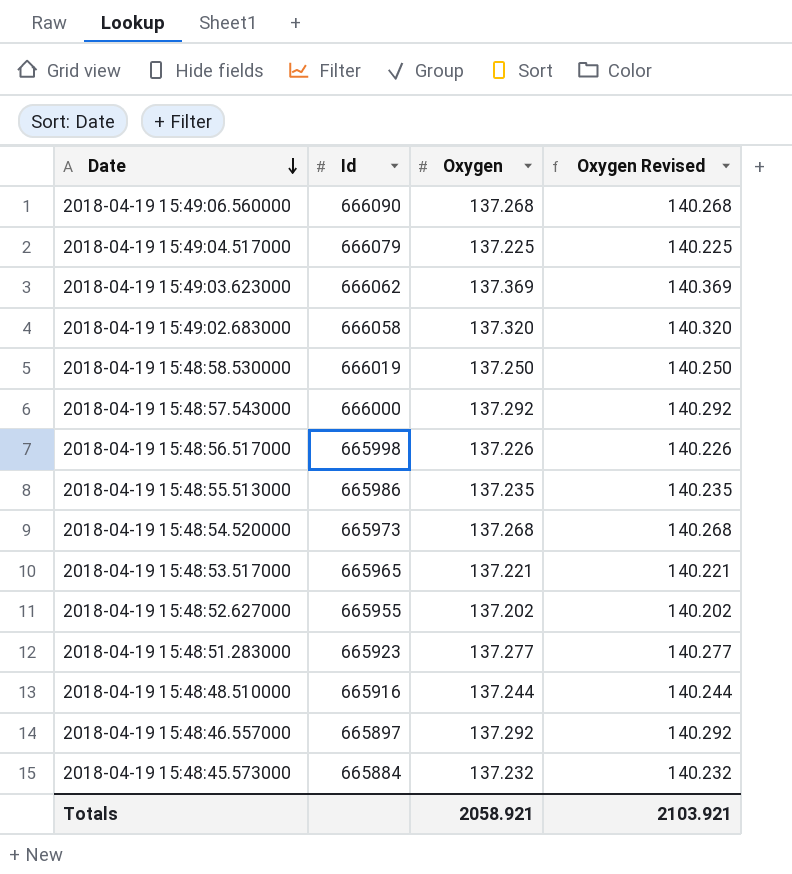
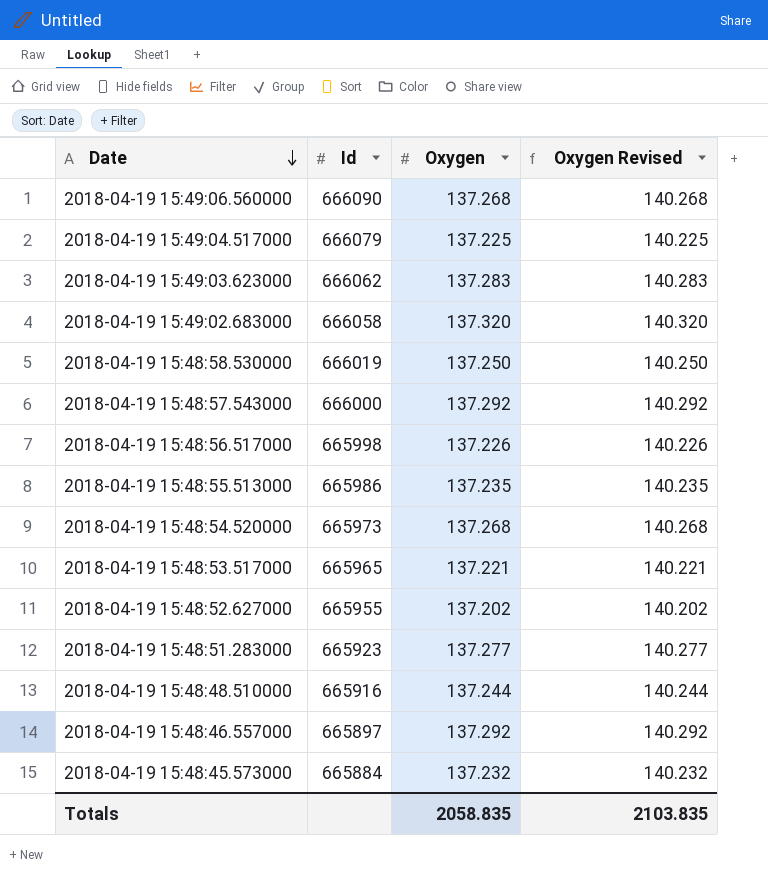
2018-04-19 15:49:03.623000 | Oxygen: 137.369 -> 137.283
2018-04-19 15:49:03.623000 | Oxygen Revised: 140.369 -> 140.283
Totals | Oxygen: 2058.921 -> 2058.835
Totals | Oxygen Revised: 2103.921 -> 2103.835

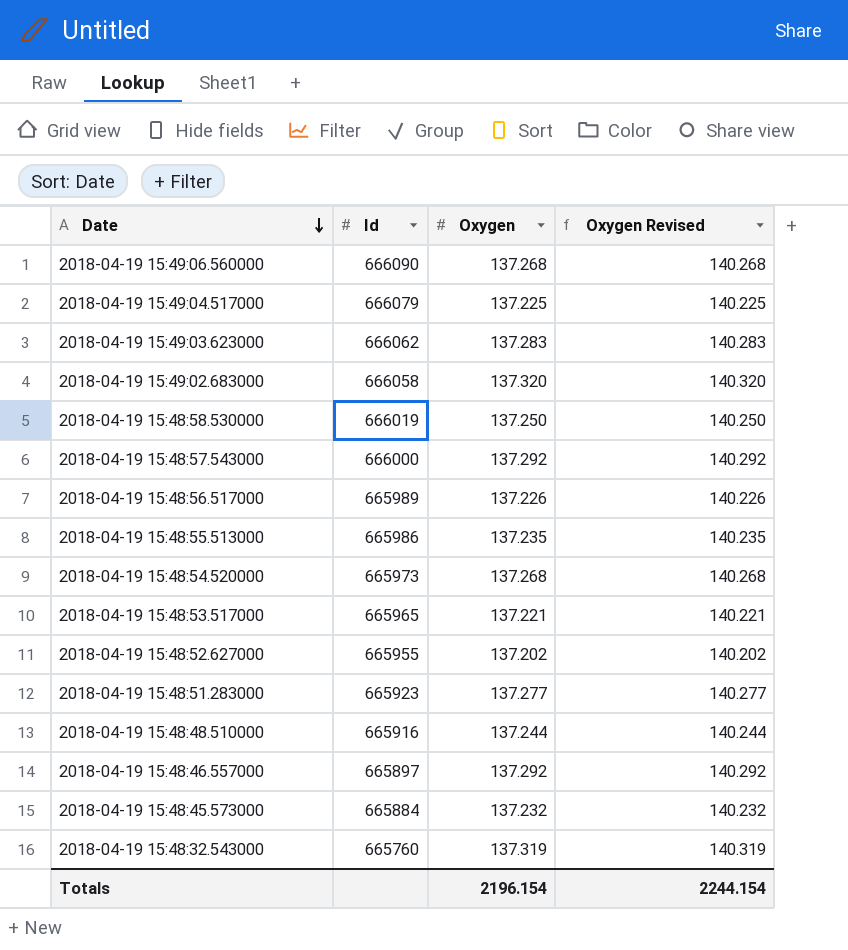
2018-04-19 15:48:56.517000 | Id: 665998 -> 665989
row 2018-04-19 15:48:32.543000: none -> 665760 | 137.319 | 140.319
Totals | Oxygen: 2058.835 -> 2196.154
Totals | Oxygen Revised: 2103.835 -> 2244.154

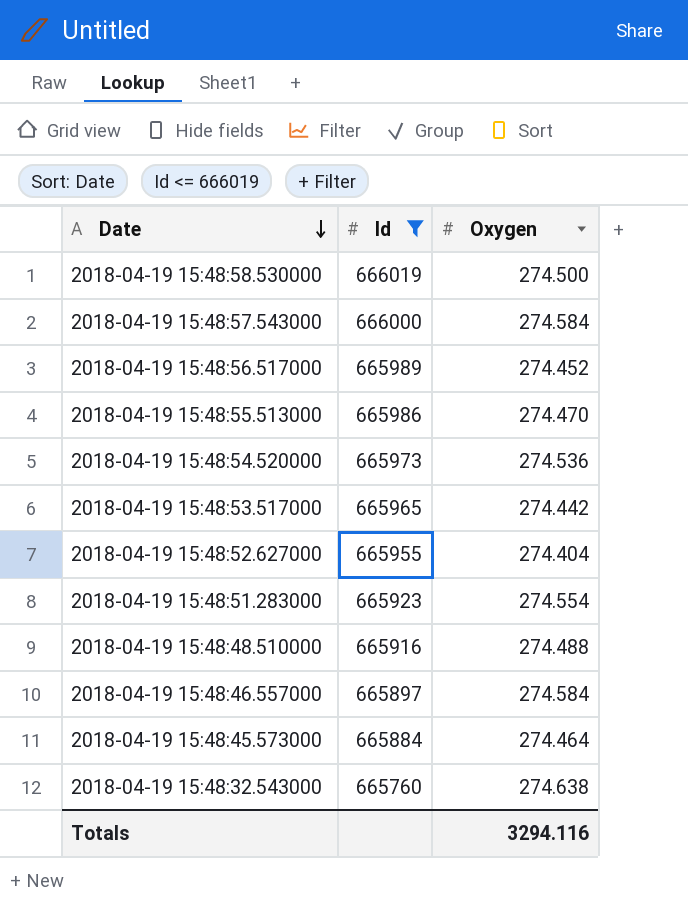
filter: none -> Id <= 666019
column Oxygen Revised | formula: [Oxygen] + 3 -> none
2018-04-19 15:48:58.530000 | Oxygen: 137.250 -> 274.500
2018-04-19 15:48:57.543000 | Oxygen: 137.292 -> 274.584
2018-04-19 15:48:56.517000 | Oxygen: 137.226 -> 274.452
2018-04-19 15:48:55.513000 | Oxygen: 137.235 -> 274.470
2018-04-19 15:48:54.520000 | Oxygen: 137.268 -> 274.536
2018-04-19 15:48:53.517000 | Oxygen: 137.221 -> 274.442
2018-04-19 15:48:52.627000 | Oxygen: 137.202 -> 274.404
2018-04-19 15:48:51.283000 | Oxygen: 137.277 -> 274.554
2018-04-19 15:48:48.510000 | Oxygen: 137.244 -> 274.488
2018-04-19 15:48:46.557000 | Oxygen: 137.292 -> 274.584
2018-04-19 15:48:45.573000 | Oxygen: 137.232 -> 274.464
2018-04-19 15:48:32.543000 | Oxygen: 137.319 -> 274.638
Totals | Oxygen: 2196.154 -> 3294.116

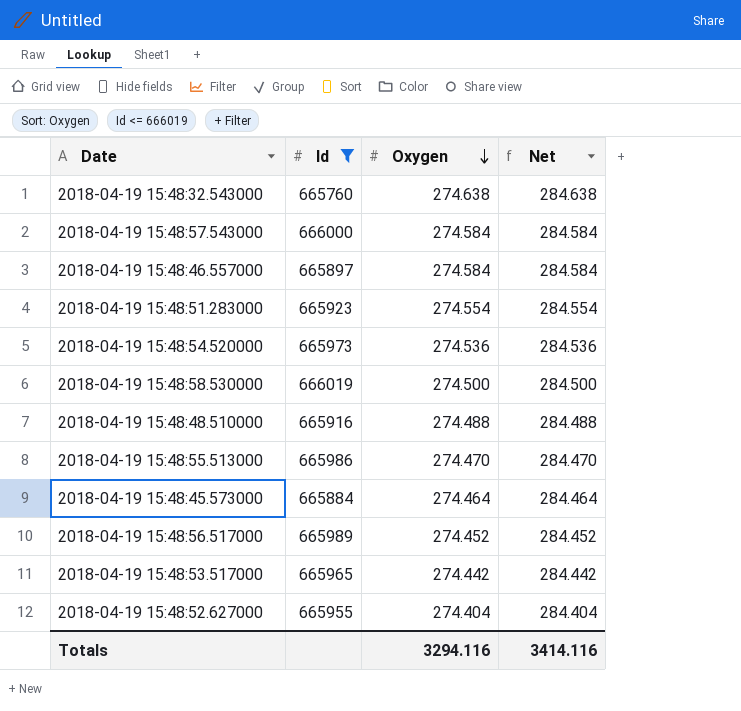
row order: Date descending -> Oxygen descending
column Net | formula: none -> [Oxygen] + 10

